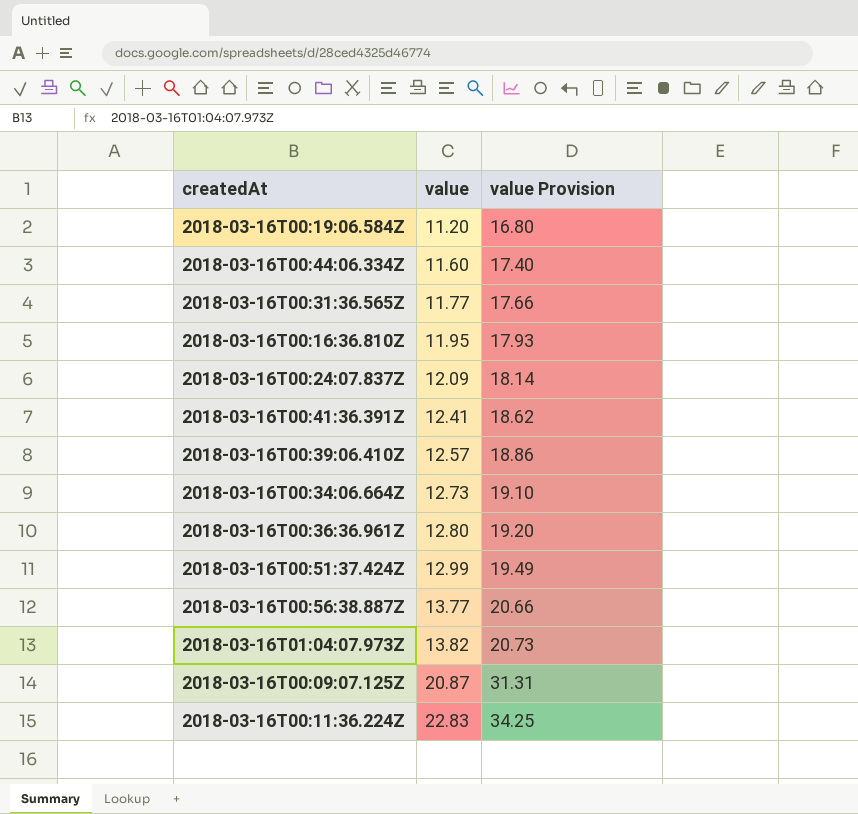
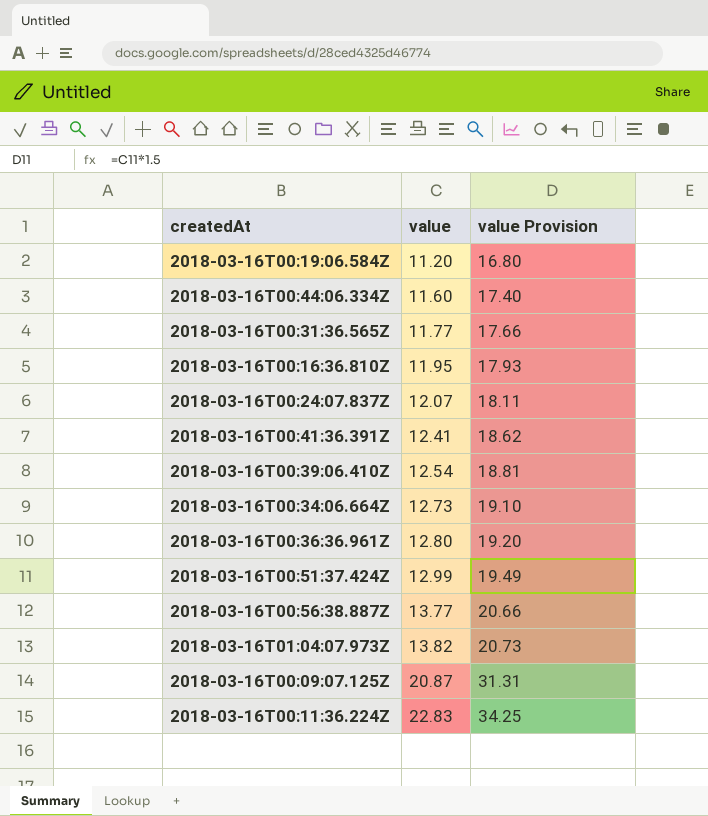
2018-03-16T00:24:07.837Z | value: 12.09 -> 12.07
2018-03-16T00:24:07.837Z | value Provision: 18.14 -> 18.11
2018-03-16T00:39:06.410Z | value: 12.57 -> 12.54
2018-03-16T00:39:06.410Z | value Provision: 18.86 -> 18.81

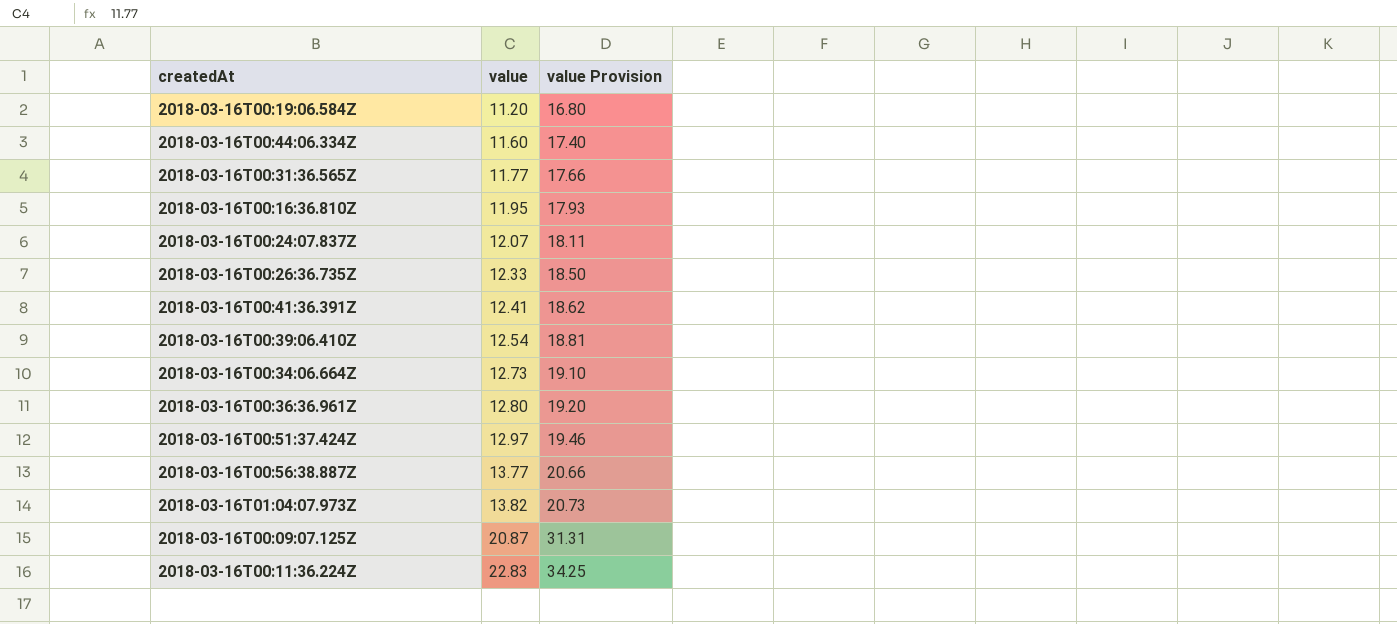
row 2018-03-16T00:26:36.735Z: none -> 12.33 | 18.50
2018-03-16T00:51:37.424Z | value: 12.99 -> 12.97
2018-03-16T00:51:37.424Z | value Provision: 19.49 -> 19.46

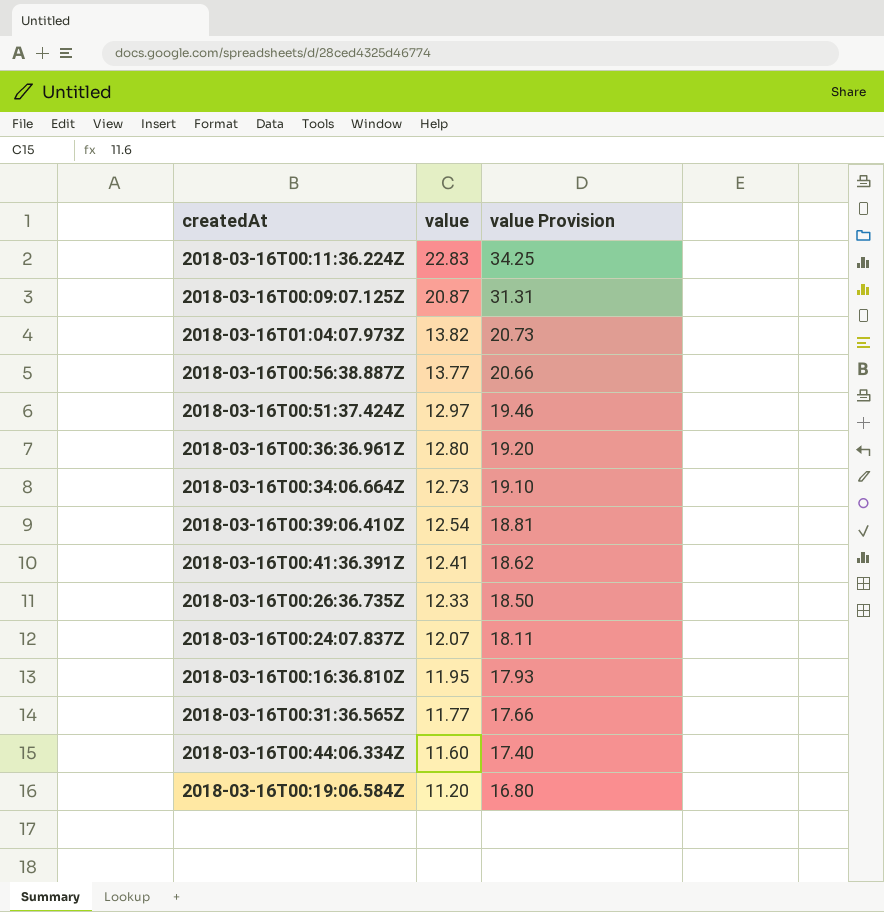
row order: value ascending -> value descending

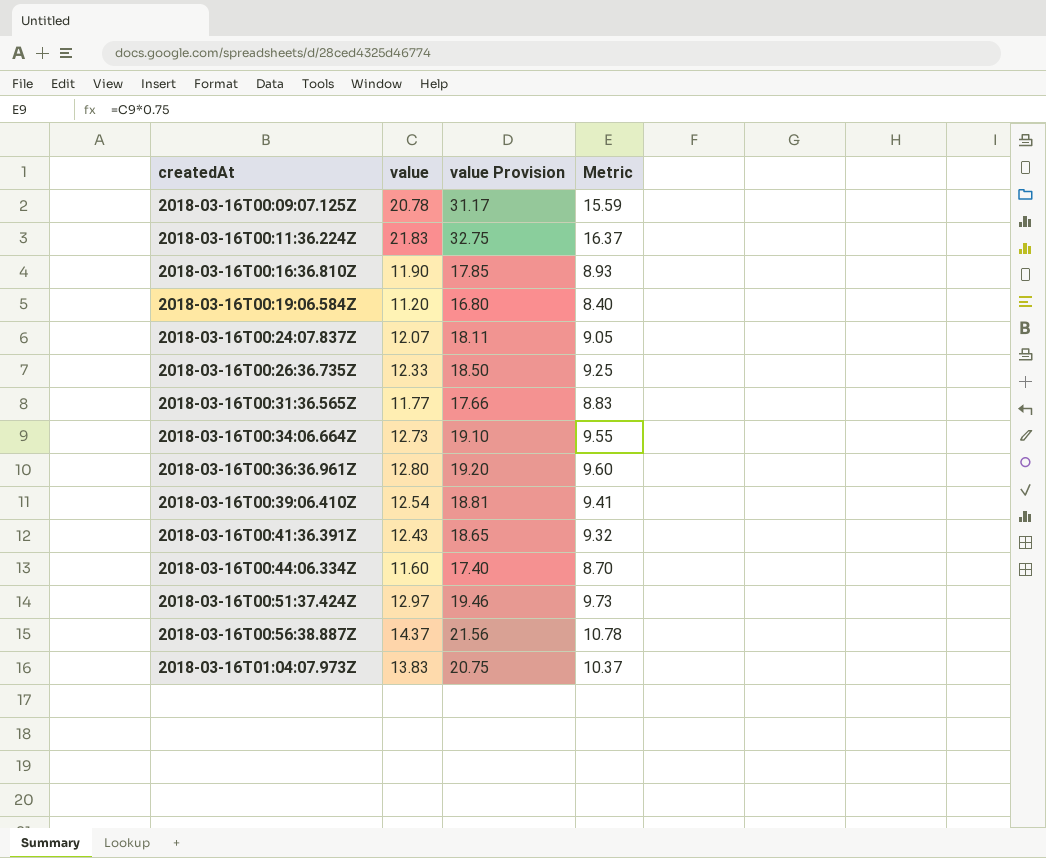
row order: value descending -> createdAt ascending
column Metric | formula: none -> [value] * 0.75
2018-03-16T00:09:07.125Z | value: 20.87 -> 20.78
2018-03-16T00:09:07.125Z | value Provision: 31.31 -> 31.17
2018-03-16T00:11:36.224Z | value: 22.83 -> 21.83
2018-03-16T00:11:36.224Z | value Provision: 34.25 -> 32.75
2018-03-16T00:16:36.810Z | value: 11.95 -> 11.90
2018-03-16T00:16:36.810Z | value Provision: 17.93 -> 17.85
2018-03-16T00:41:36.391Z | value: 12.41 -> 12.43
2018-03-16T00:41:36.391Z | value Provision: 18.62 -> 18.65
2018-03-16T00:56:38.887Z | value: 13.77 -> 14.37
2018-03-16T00:56:38.887Z | value Provision: 20.66 -> 21.56
2018-03-16T01:04:07.973Z | value: 13.82 -> 13.83
2018-03-16T01:04:07.973Z | value Provision: 20.73 -> 20.75

